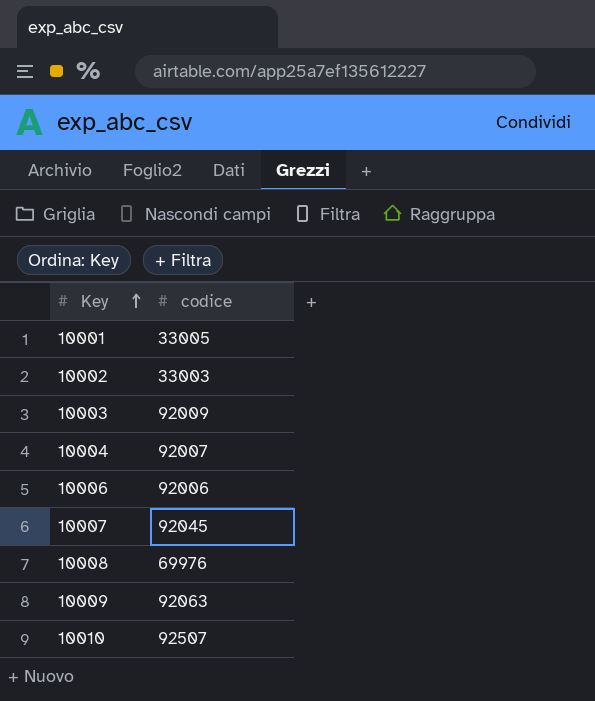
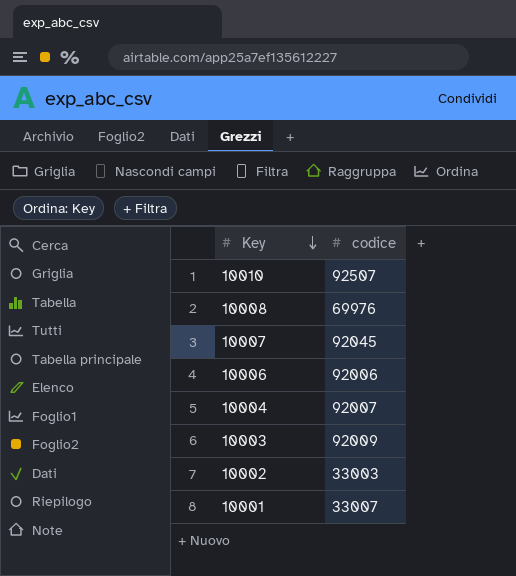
row order: Key ascending -> Key descending
row 10009: 92063 -> none
10001 | codice: 33005 -> 33007

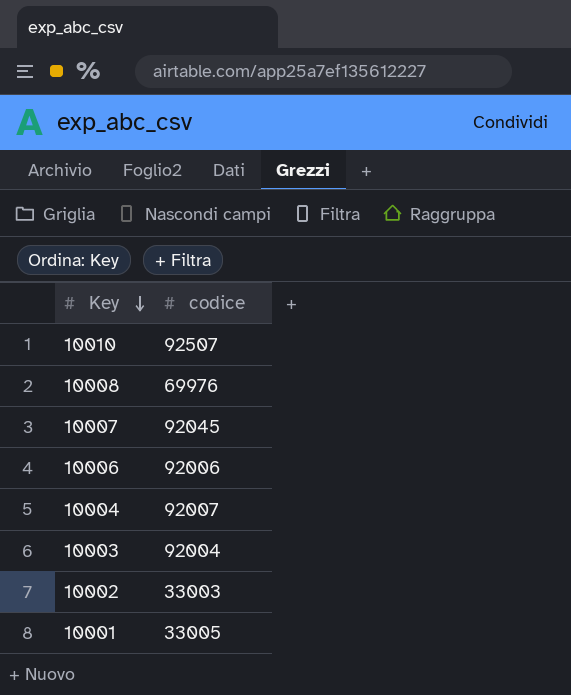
10003 | codice: 92009 -> 92004
10001 | codice: 33007 -> 33005

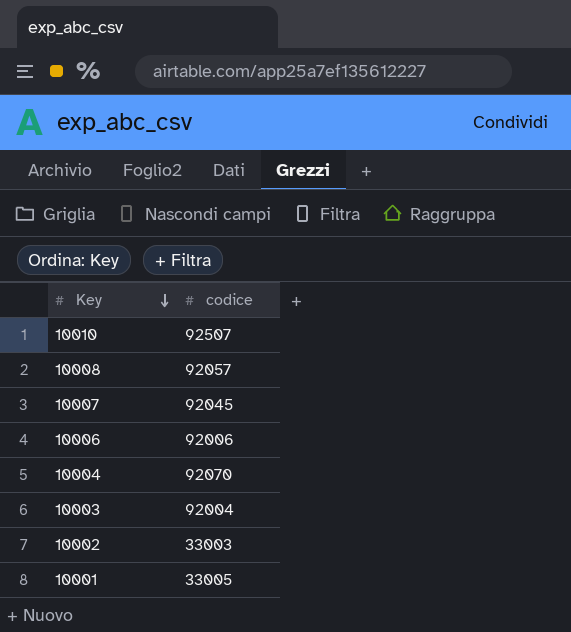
10008 | codice: 69976 -> 92057
10004 | codice: 92007 -> 92070

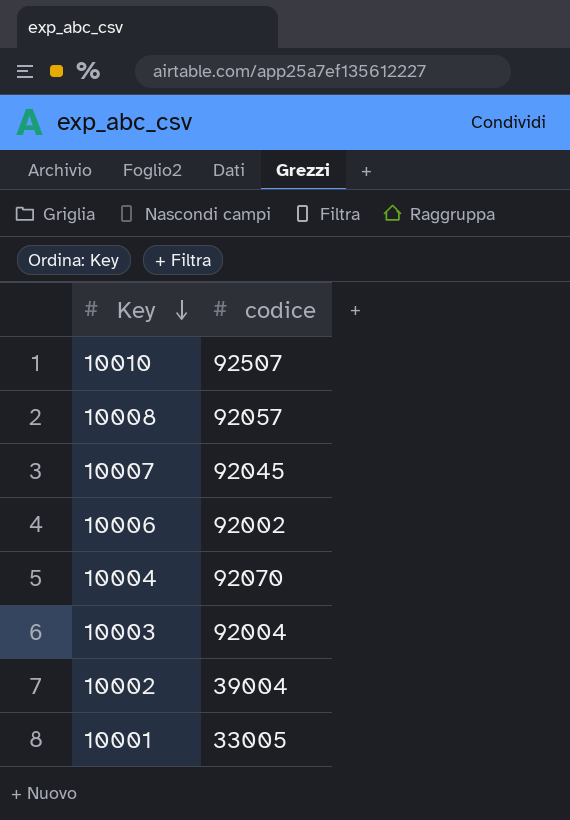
10006 | codice: 92006 -> 92002
10002 | codice: 33003 -> 39004

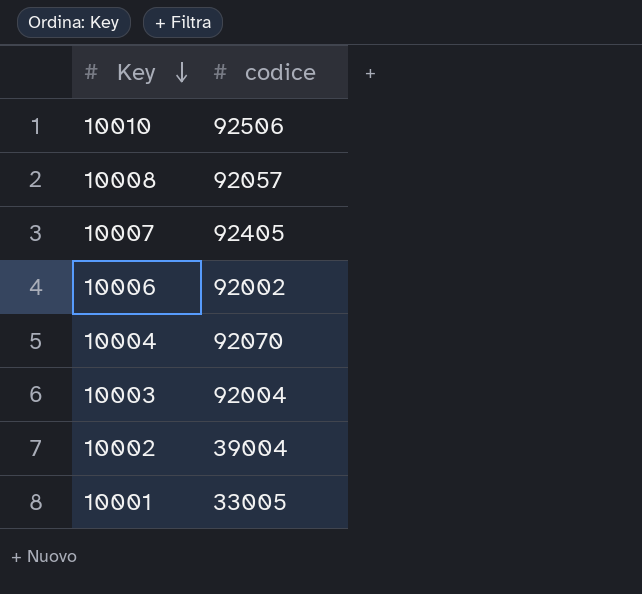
10010 | codice: 92507 -> 92506
10007 | codice: 92045 -> 92405

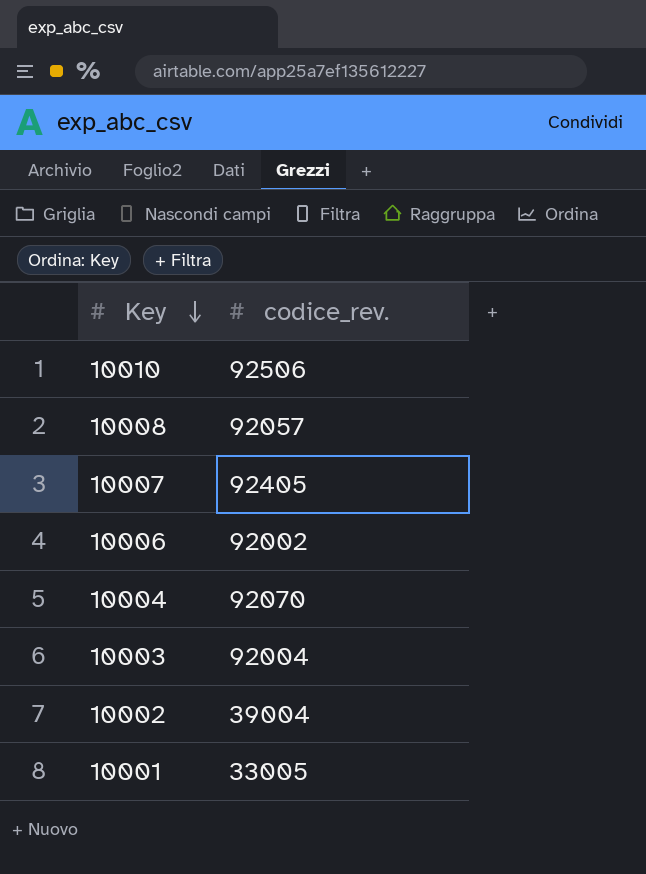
column name: codice -> codice_rev.

